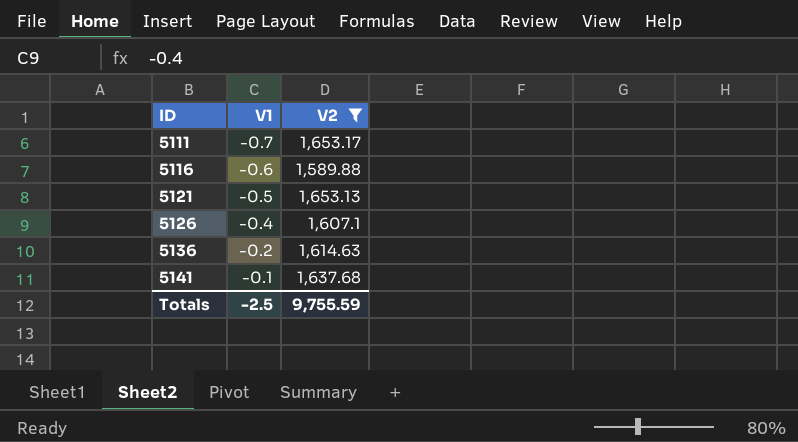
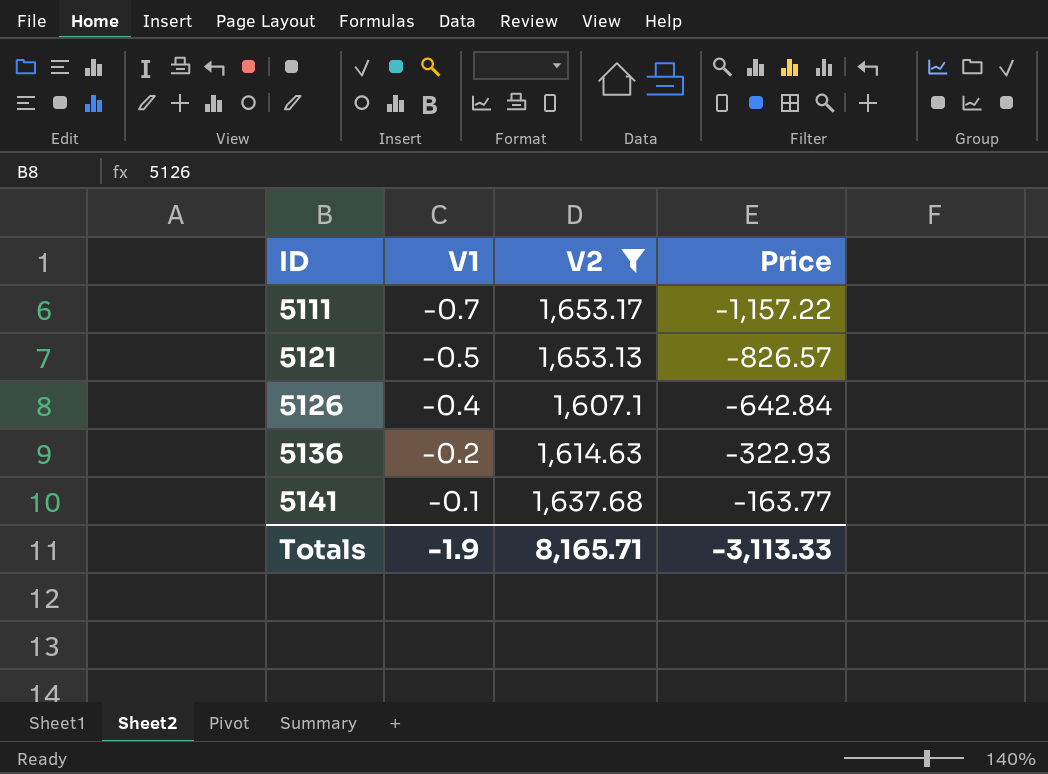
column Price | formula: none -> [V1] * [V2]
row 5116: -0.6 | 1,589.88 -> none
Totals | V1: -2.5 -> -1.9
Totals | V2: 9,755.59 -> 8,165.71

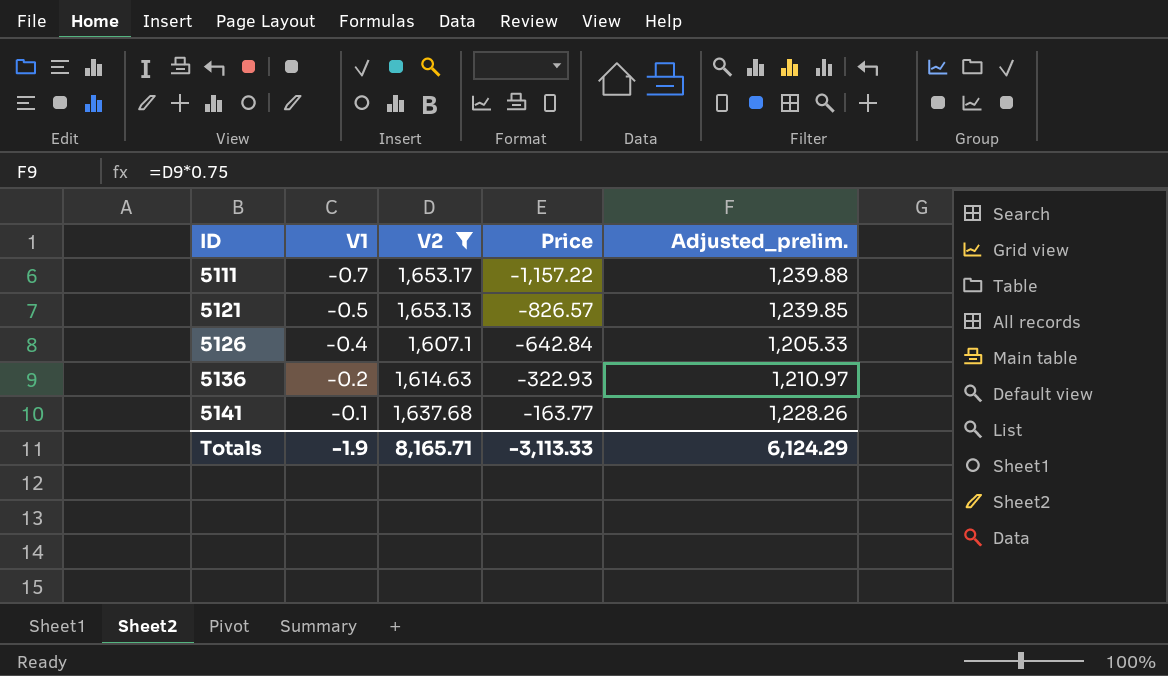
column Adjusted_prelim. | formula: none -> [V2] * 0.75

